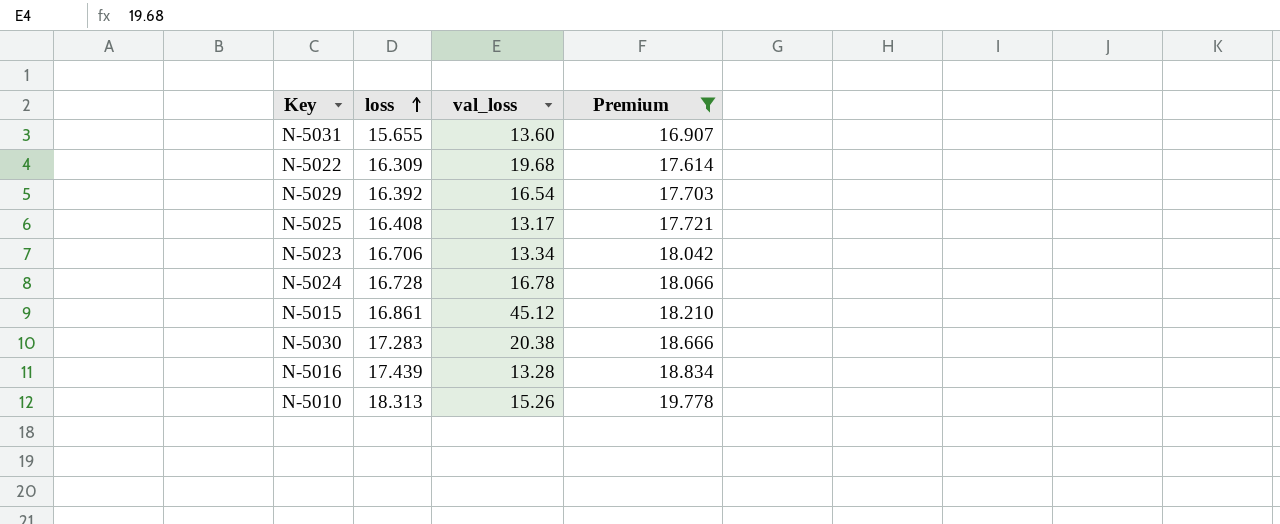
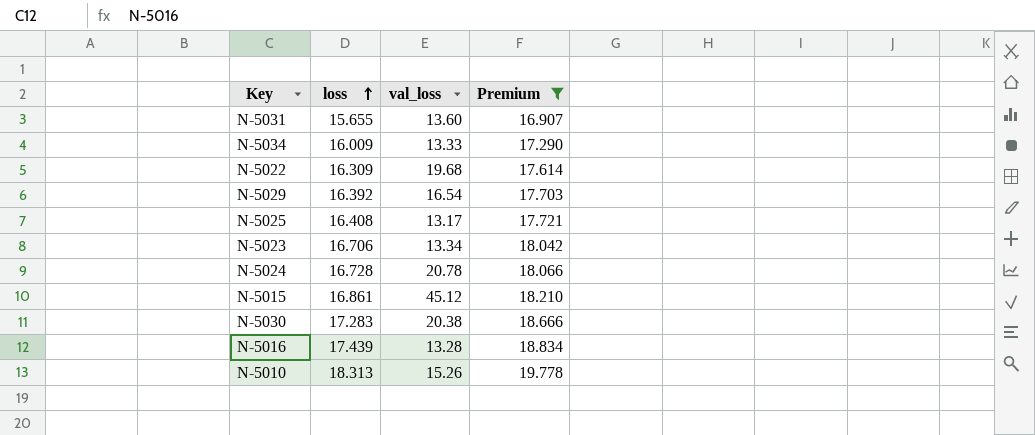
row N-5034: none -> 16.009 | 13.33 | 17.290
N-5024 | val_loss: 16.78 -> 20.78

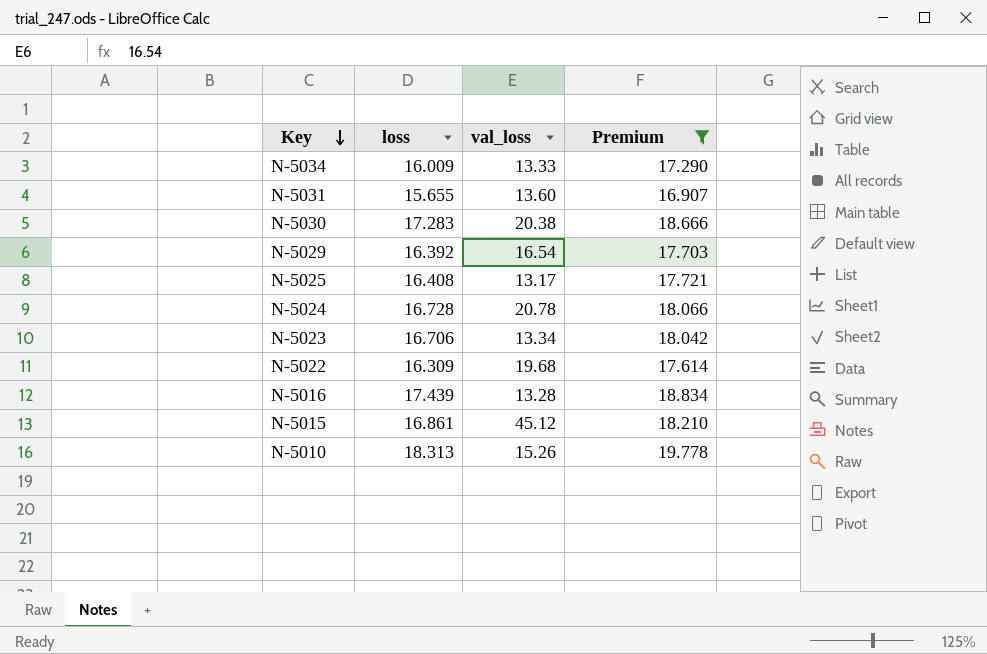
row order: loss ascending -> Key descending

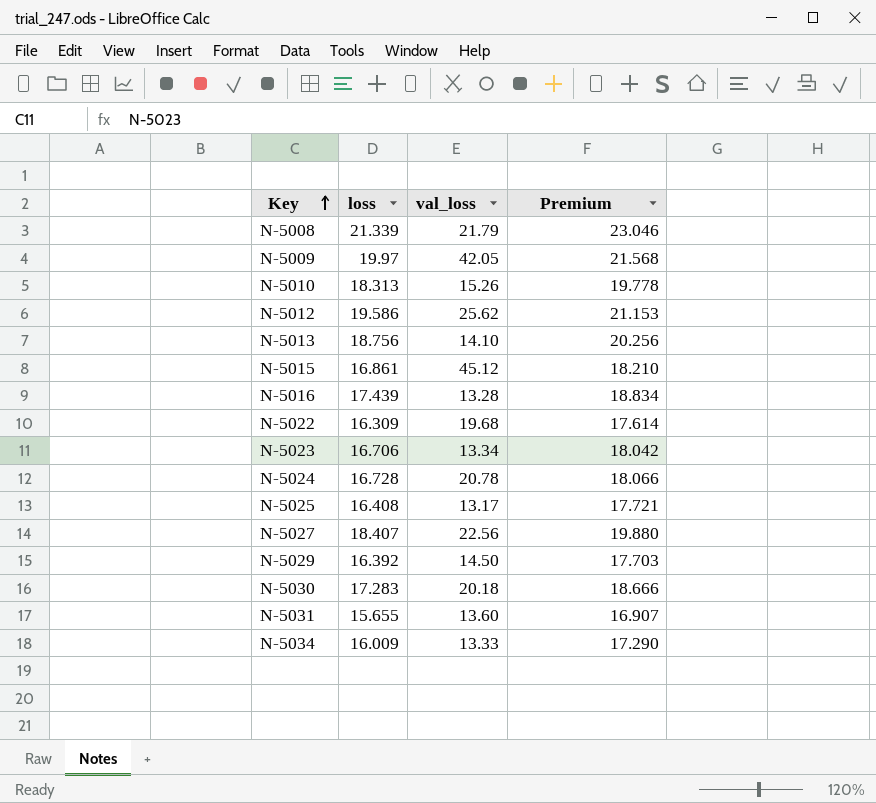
filter: Premium <= 19.778 -> none
row order: Key descending -> Key ascending
N-5029 | val_loss: 16.54 -> 14.50
N-5030 | val_loss: 20.38 -> 20.18

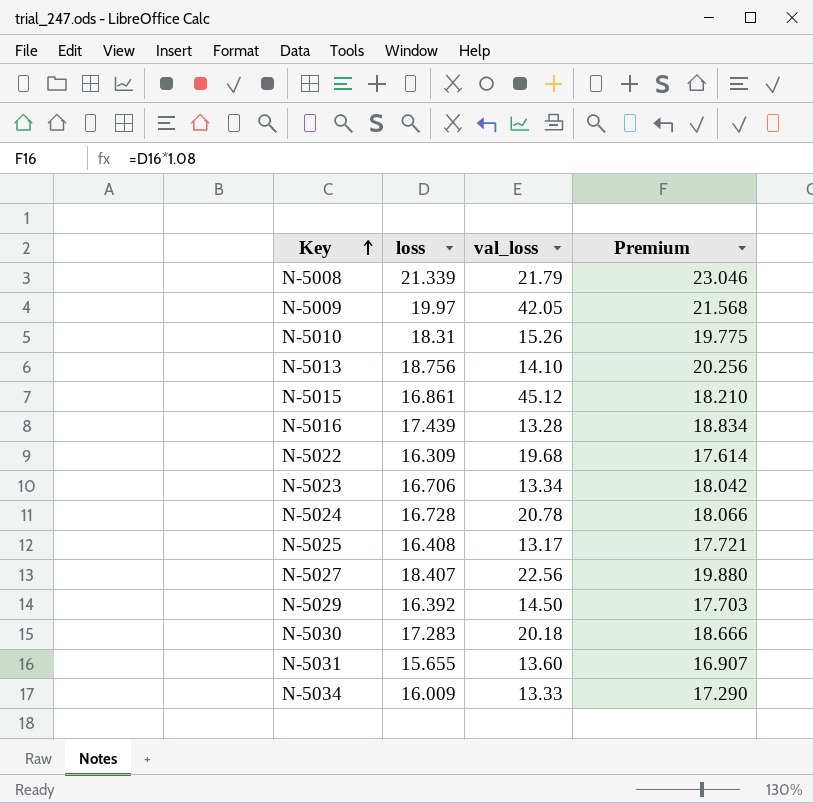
row N-5012: 19.586 | 25.62 | 21.153 -> none
N-5010 | loss: 18.313 -> 18.31
N-5010 | Premium: 19.778 -> 19.775

